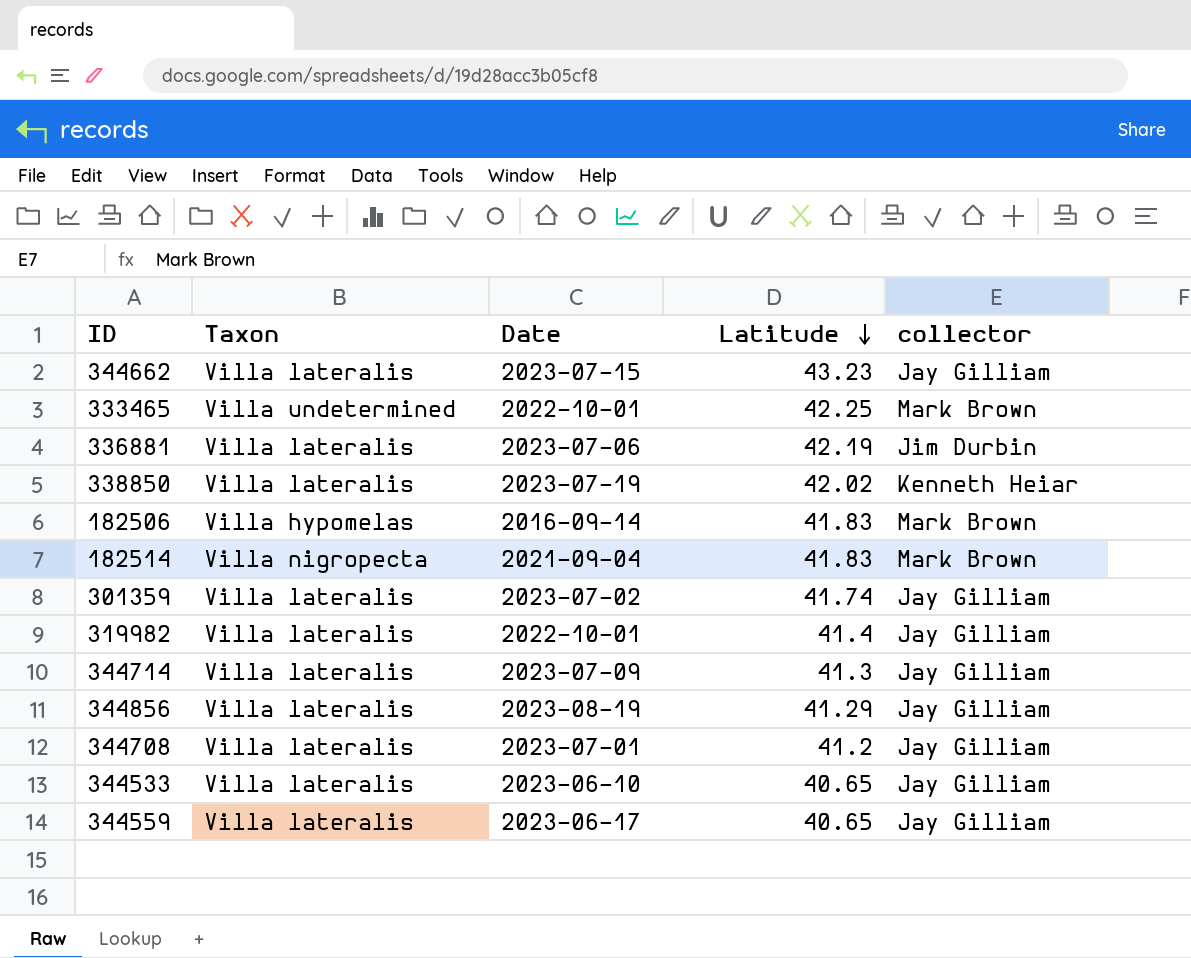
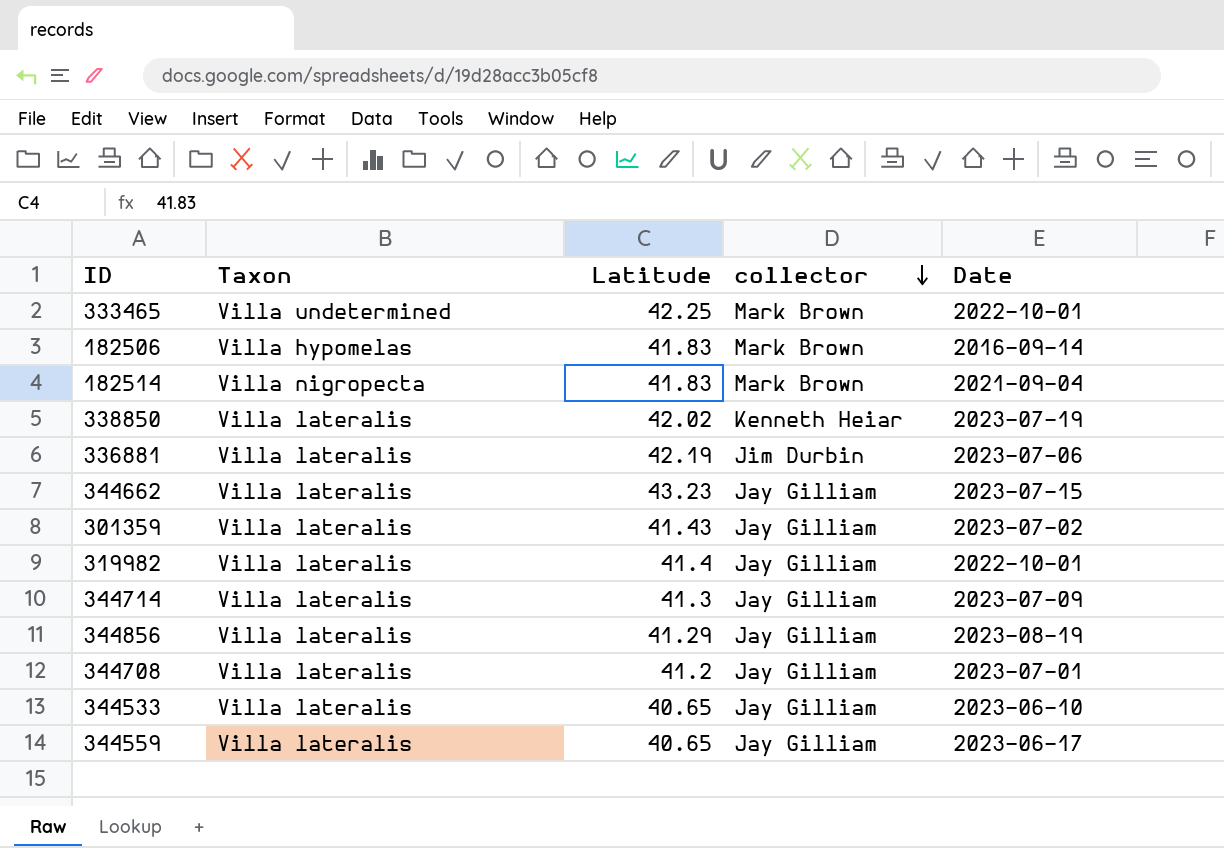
row order: Latitude descending -> collector descending
column Date | position: 3 -> 5
301359 | Latitude: 41.74 -> 41.43

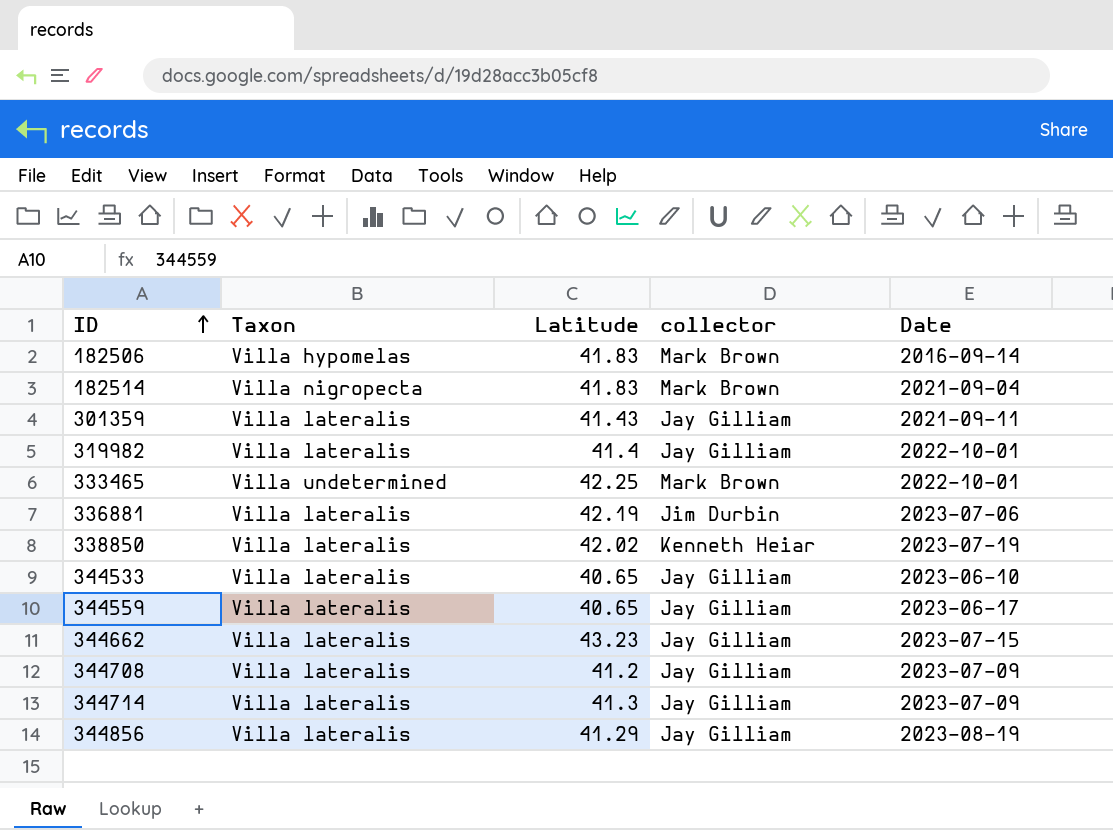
row order: collector descending -> ID ascending
301359 | Date: 2023-07-02 -> 2021-09-11
344708 | Date: 2023-07-01 -> 2023-07-09

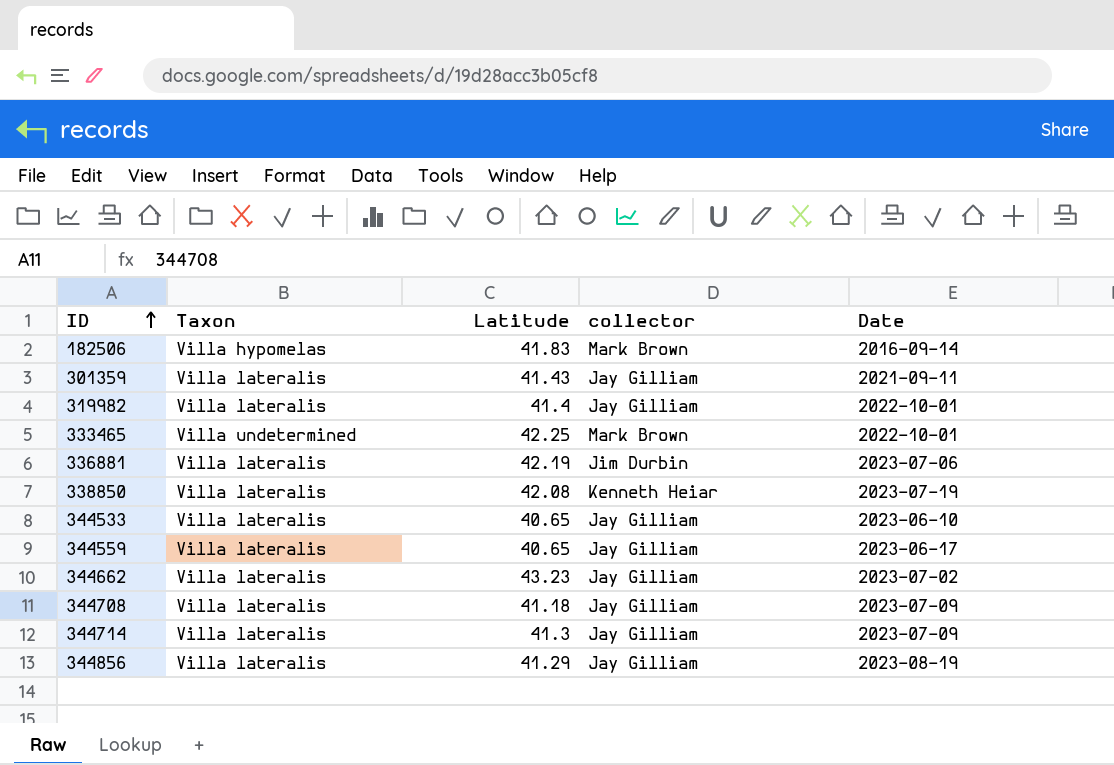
row 182514: Villa nigropecta | 41.83 | Mark Brown | 2021-09-04 -> none
338850 | Latitude: 42.02 -> 42.08
344662 | Date: 2023-07-15 -> 2023-07-02
344708 | Latitude: 41.2 -> 41.18

